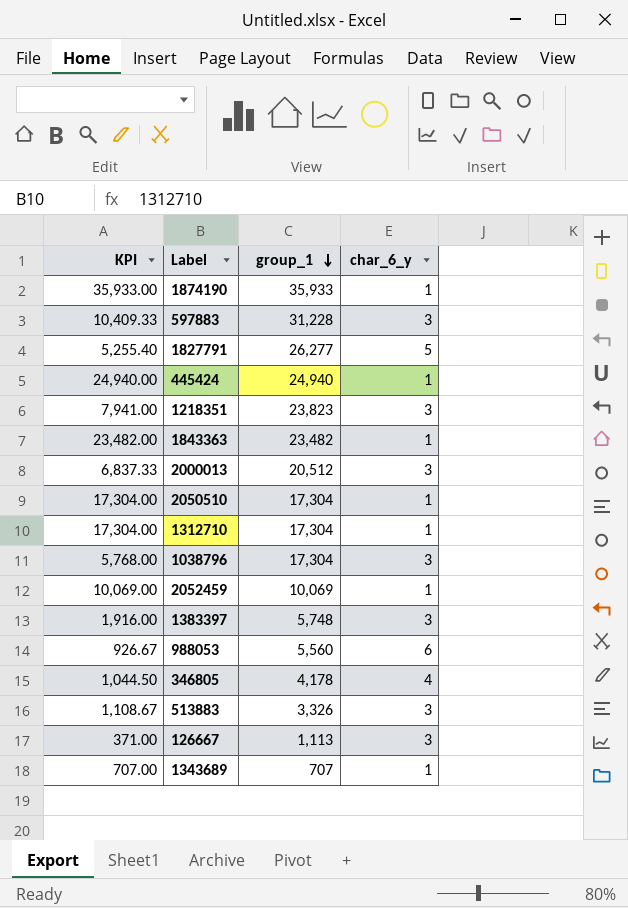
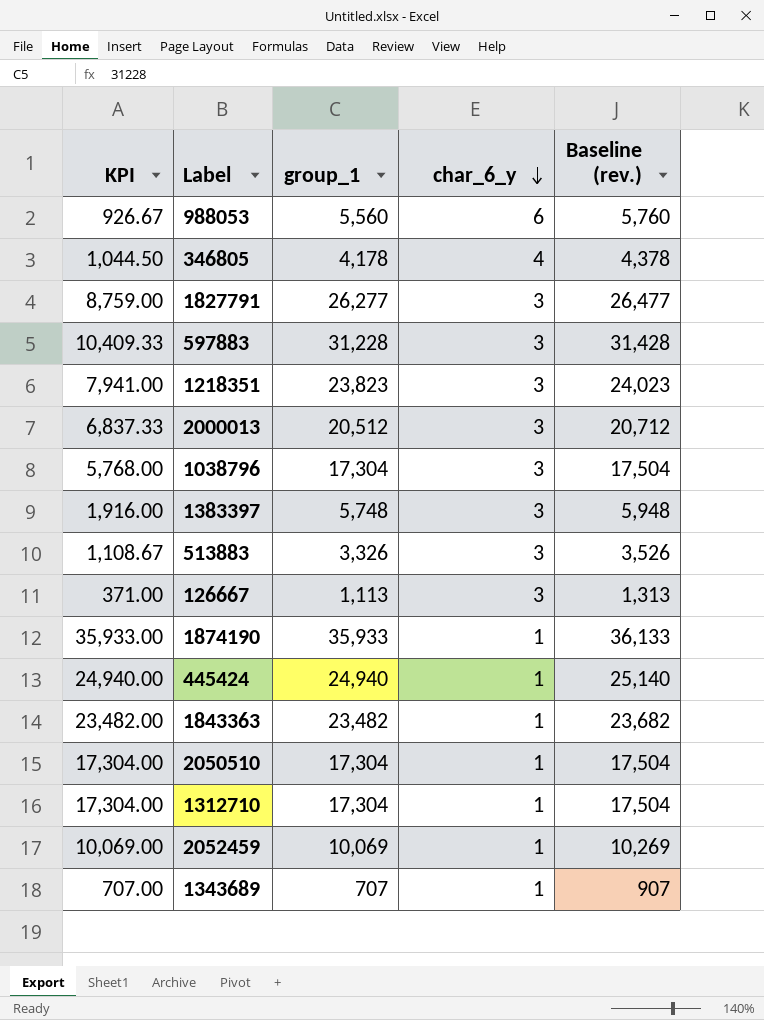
row order: group_1 descending -> char_6_y descending
column Baseline (rev.) | formula: none -> [group_1] + 200
1827791 | KPI: 5,255.40 -> 8,759.00
1827791 | char_6_y: 5 -> 3

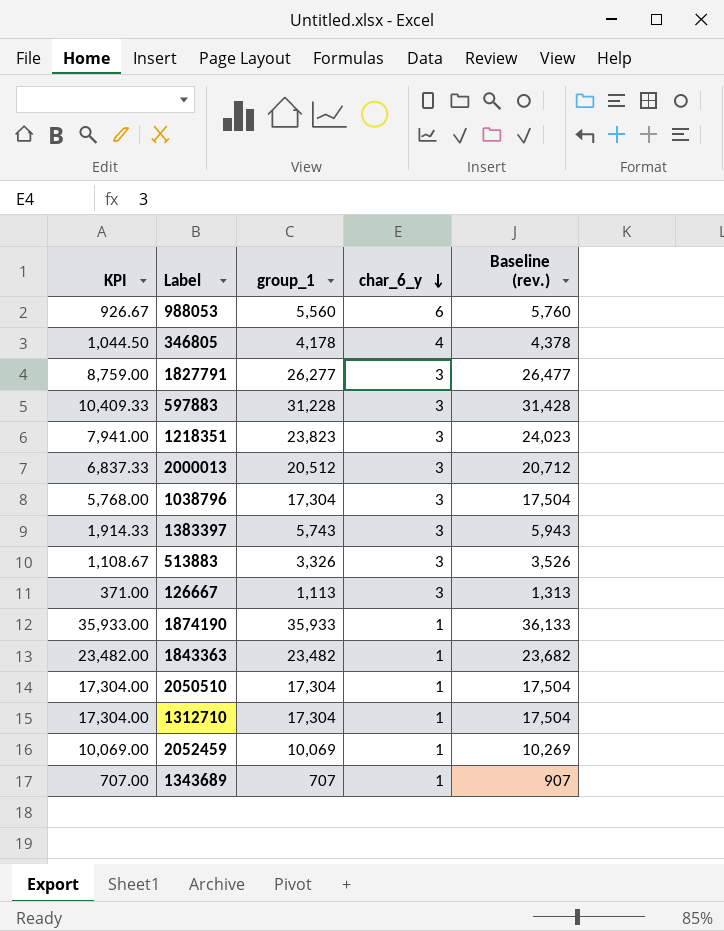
row 445424: 24,940.00 | 24,940 | 1 | 25,140 -> none
1383397 | KPI: 1,916.00 -> 1,914.33
1383397 | group_1: 5,748 -> 5,743
1383397 | Baseline (rev.): 5,948 -> 5,943

